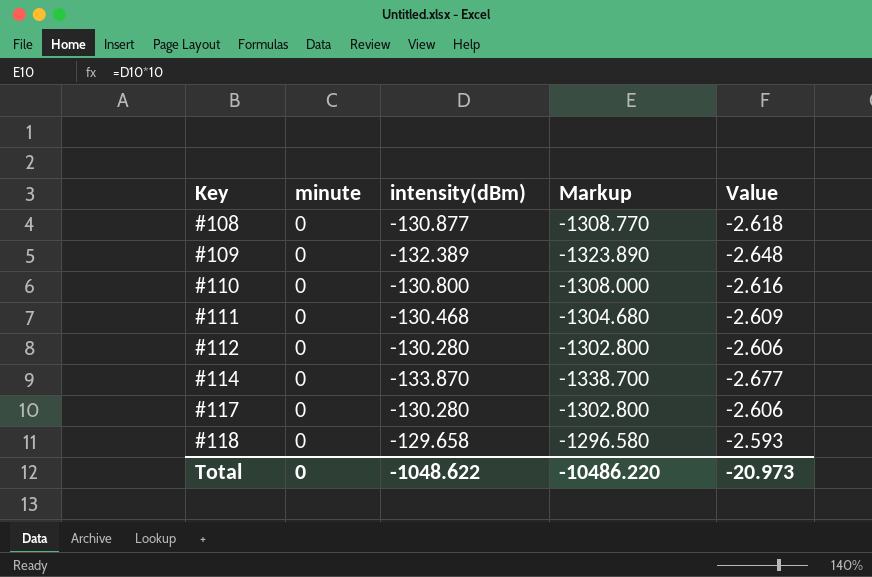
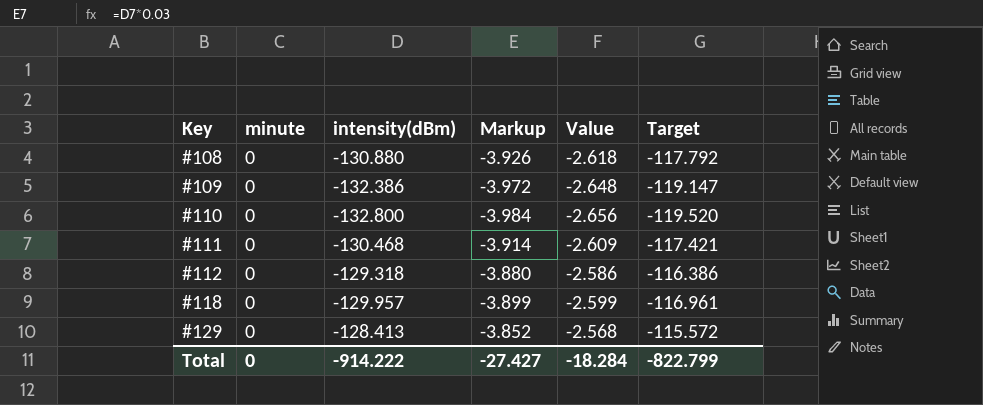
column Markup | formula: [intensity(dBm)] * 10 -> [intensity(dBm)] * 0.03
column Target | formula: none -> [intensity(dBm)] * 0.9
row #114: 0 | -133.870 | -1338.700 | -2.677 -> none
row #117: 0 | -130.280 | -1302.800 | -2.606 -> none
#108 | intensity(dBm): -130.877 -> -130.880
#109 | intensity(dBm): -132.389 -> -132.386
#110 | intensity(dBm): -130.800 -> -132.800
#110 | Value: -2.616 -> -2.656
#112 | intensity(dBm): -130.280 -> -129.318
#112 | Value: -2.606 -> -2.586
#118 | intensity(dBm): -129.658 -> -129.957
#118 | Value: -2.593 -> -2.599
row #129: none -> 0 | -128.413 | -3.852 | -2.568 | -115.572
Total | intensity(dBm): -1048.622 -> -914.222
Total | Markup: -10486.220 -> -27.427
Total | Value: -20.973 -> -18.284

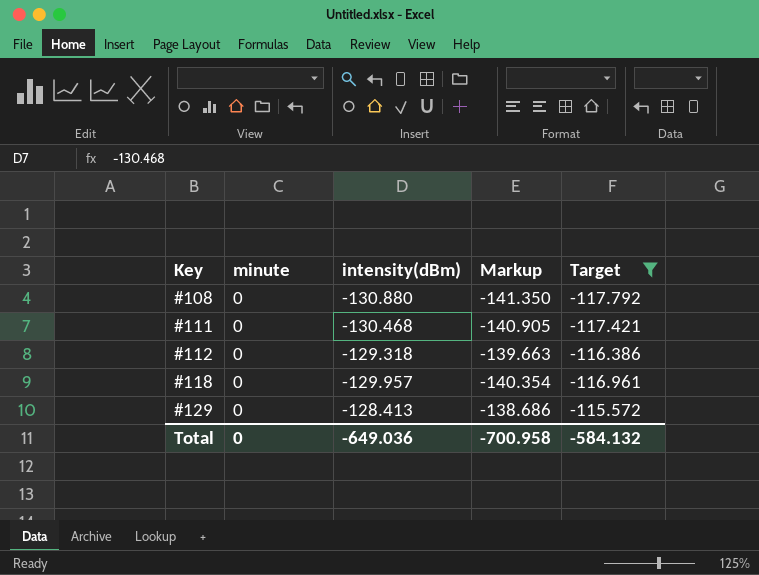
filter: none -> Target >= -117.792
column Value | formula: [intensity(dBm)] * 0.02 -> none
column Markup | formula: [intensity(dBm)] * 0.03 -> [intensity(dBm)] * 1.08
Total | intensity(dBm): -914.222 -> -649.036
Total | Markup: -27.427 -> -700.958
Total | Target: -822.799 -> -584.132

